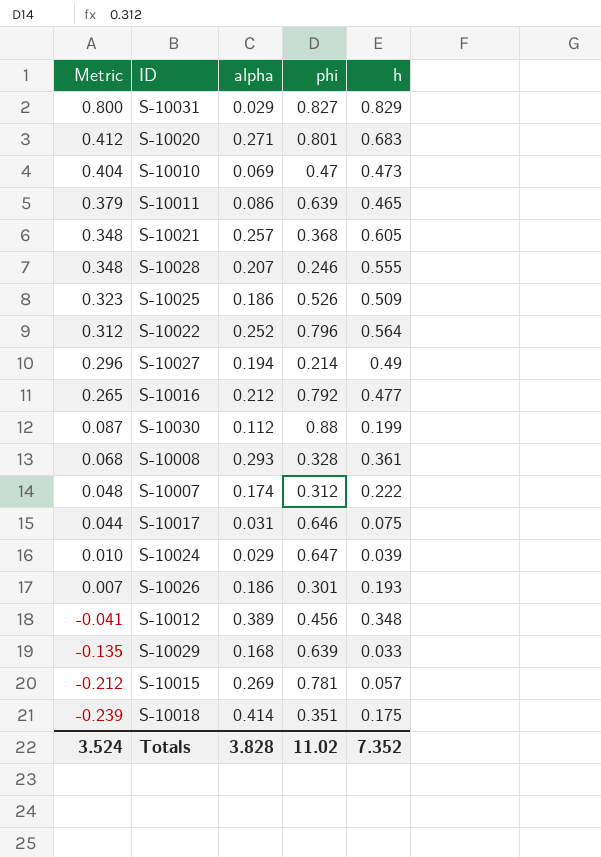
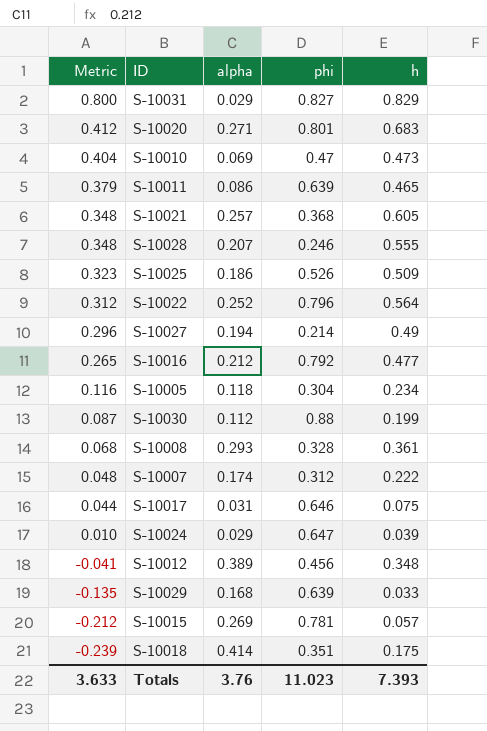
row S-10026: 0.007 | 0.186 | 0.301 | 0.193 -> none
row S-10005: none -> 0.116 | 0.118 | 0.304 | 0.234
Totals | Metric: 3.524 -> 3.633
Totals | alpha: 3.828 -> 3.76
Totals | phi: 11.02 -> 11.023
Totals | h: 7.352 -> 7.393

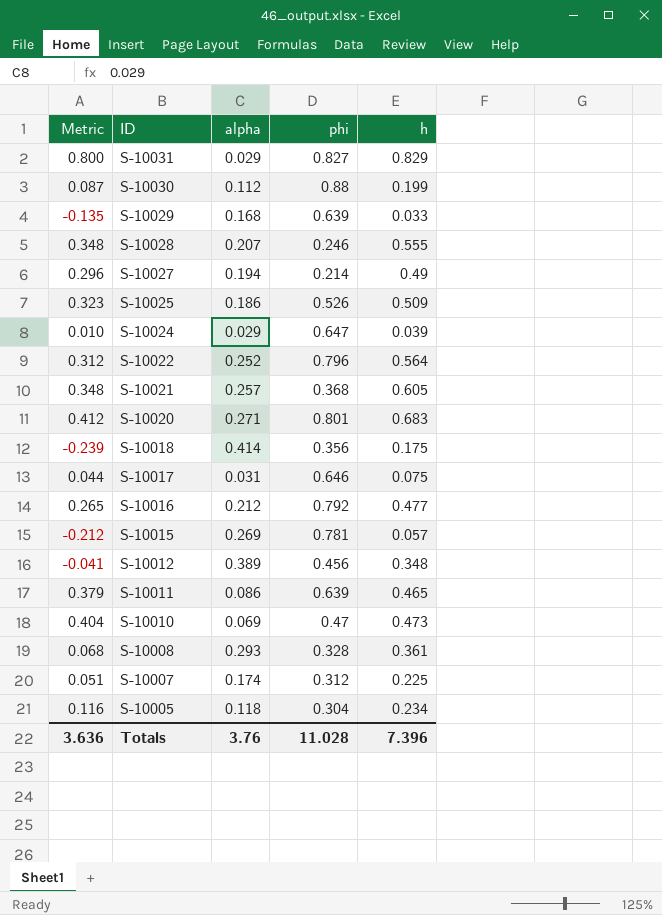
row order: Metric descending -> ID descending
S-10018 | phi: 0.351 -> 0.356
S-10007 | Metric: 0.048 -> 0.051
S-10007 | h: 0.222 -> 0.225
Totals | Metric: 3.633 -> 3.636
Totals | phi: 11.023 -> 11.028
Totals | h: 7.393 -> 7.396

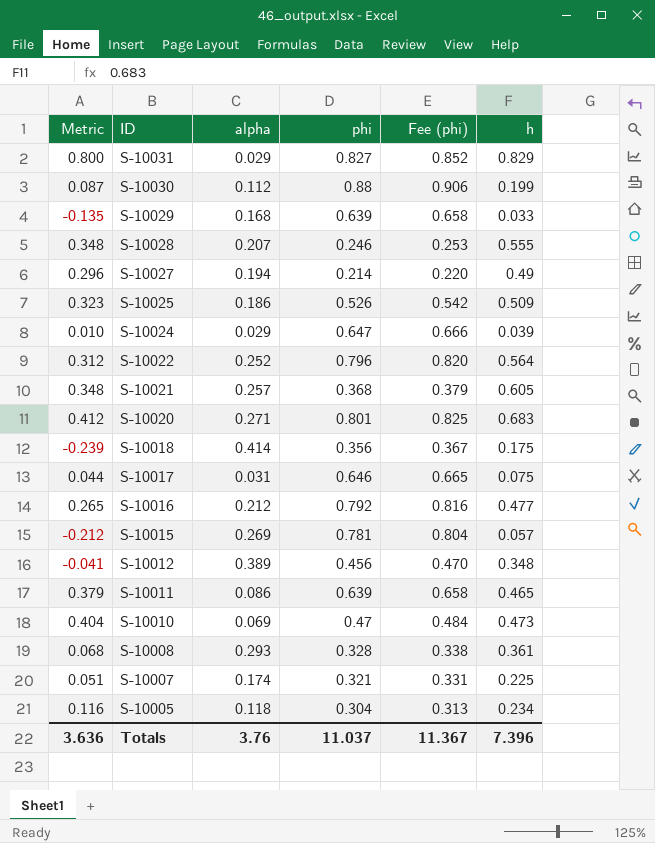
column Fee (phi) | formula: none -> [phi] * 1.03
S-10007 | phi: 0.312 -> 0.321
Totals | phi: 11.028 -> 11.037

